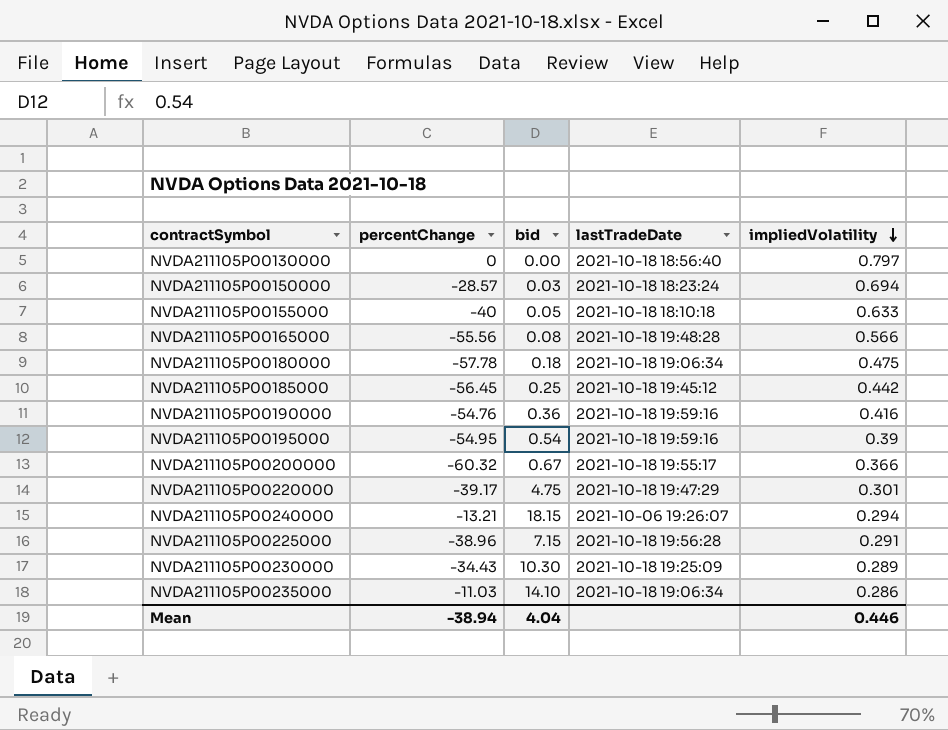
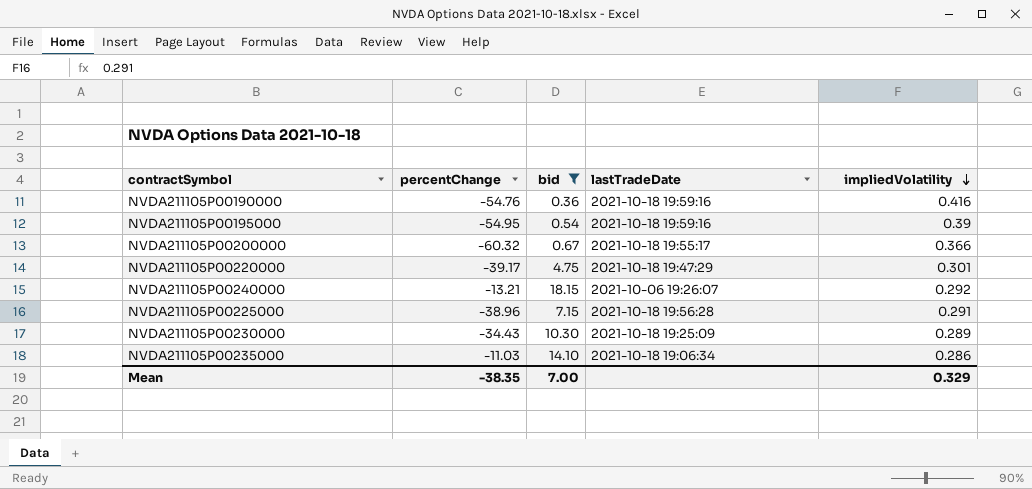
filter: none -> bid >= 0.36
NVDA211105P00240000 | impliedVolatility: 0.294 -> 0.292
Mean | percentChange: -38.94 -> -38.35
Mean | bid: 4.04 -> 7.00
Mean | impliedVolatility: 0.446 -> 0.329

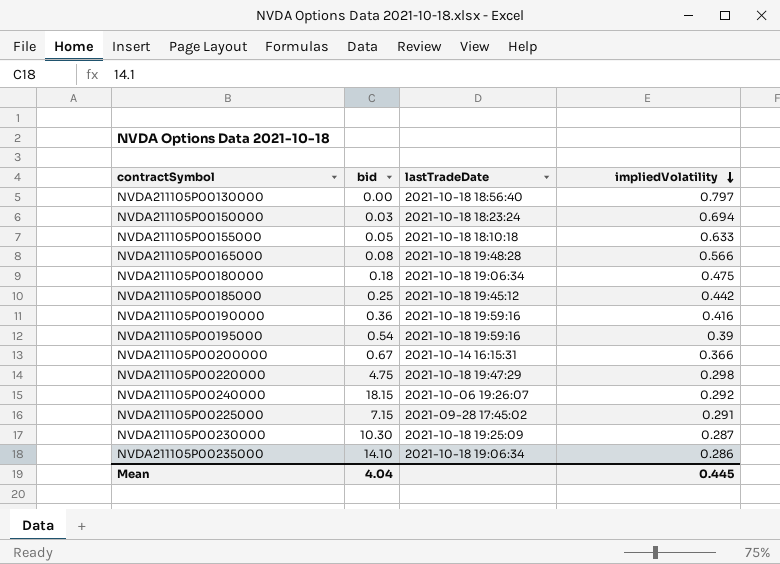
filter: bid >= 0.36 -> none
column percentChange | position: 2 -> none
NVDA211105P00200000 | lastTradeDate: 2021-10-18 19:55:17 -> 2021-10-14 16:15:31
NVDA211105P00220000 | impliedVolatility: 0.301 -> 0.298
NVDA211105P00225000 | lastTradeDate: 2021-10-18 19:56:28 -> 2021-09-28 17:45:02
NVDA211105P00230000 | impliedVolatility: 0.289 -> 0.287
Mean | bid: 7.00 -> 4.04
Mean | impliedVolatility: 0.329 -> 0.445

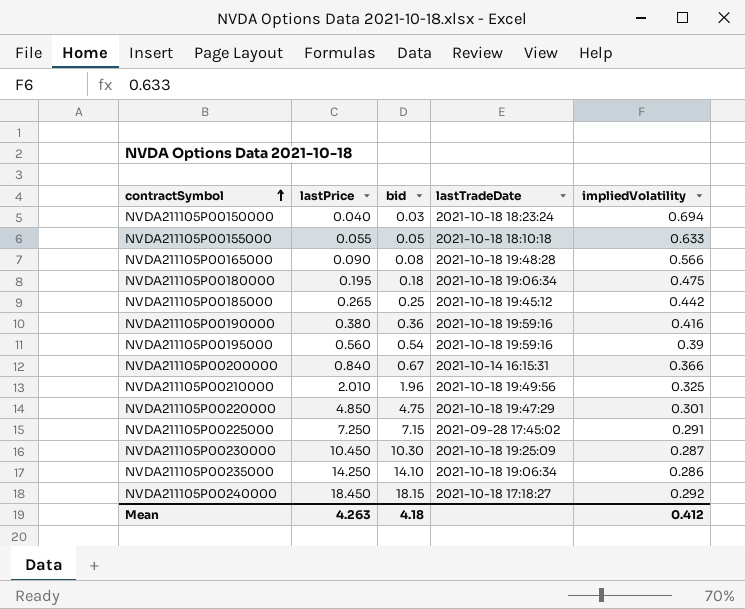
row order: impliedVolatility descending -> contractSymbol ascending
column lastPrice | position: none -> 2
row NVDA211105P00130000: 0.00 | 2021-10-18 18:56:40 | 0.797 -> none
row NVDA211105P00210000: none -> 2.010 | 1.96 | 2021-10-18 19:49:56 | 0.325
NVDA211105P00220000 | impliedVolatility: 0.298 -> 0.301
NVDA211105P00240000 | lastTradeDate: 2021-10-06 19:26:07 -> 2021-10-18 17:18:27
Mean | bid: 4.04 -> 4.18
Mean | impliedVolatility: 0.445 -> 0.412

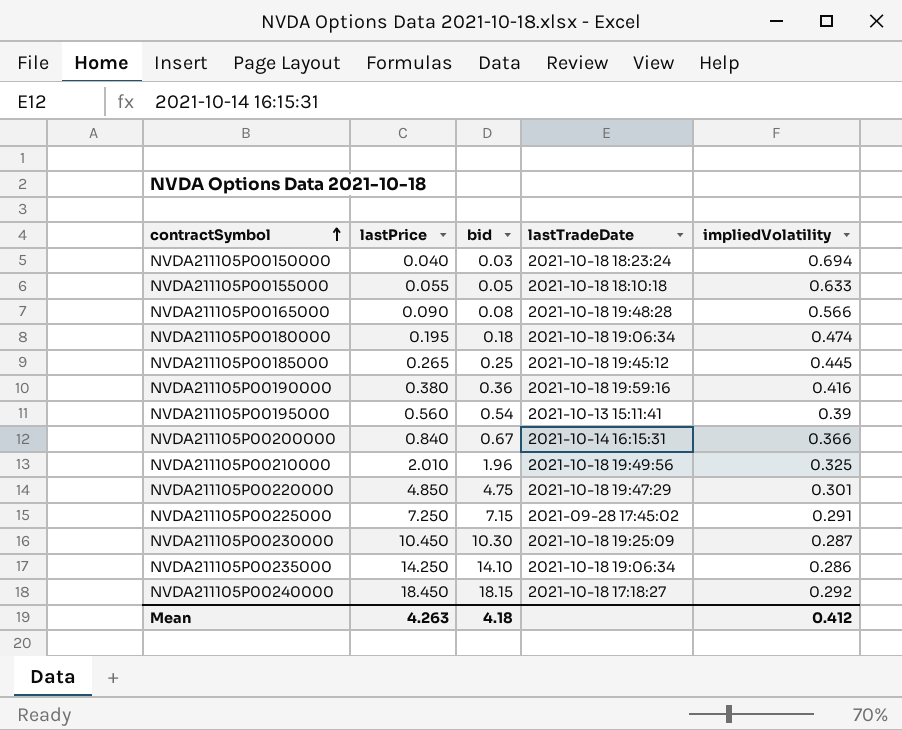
NVDA211105P00180000 | impliedVolatility: 0.475 -> 0.474
NVDA211105P00185000 | impliedVolatility: 0.442 -> 0.445
NVDA211105P00195000 | lastTradeDate: 2021-10-18 19:59:16 -> 2021-10-13 15:11:41

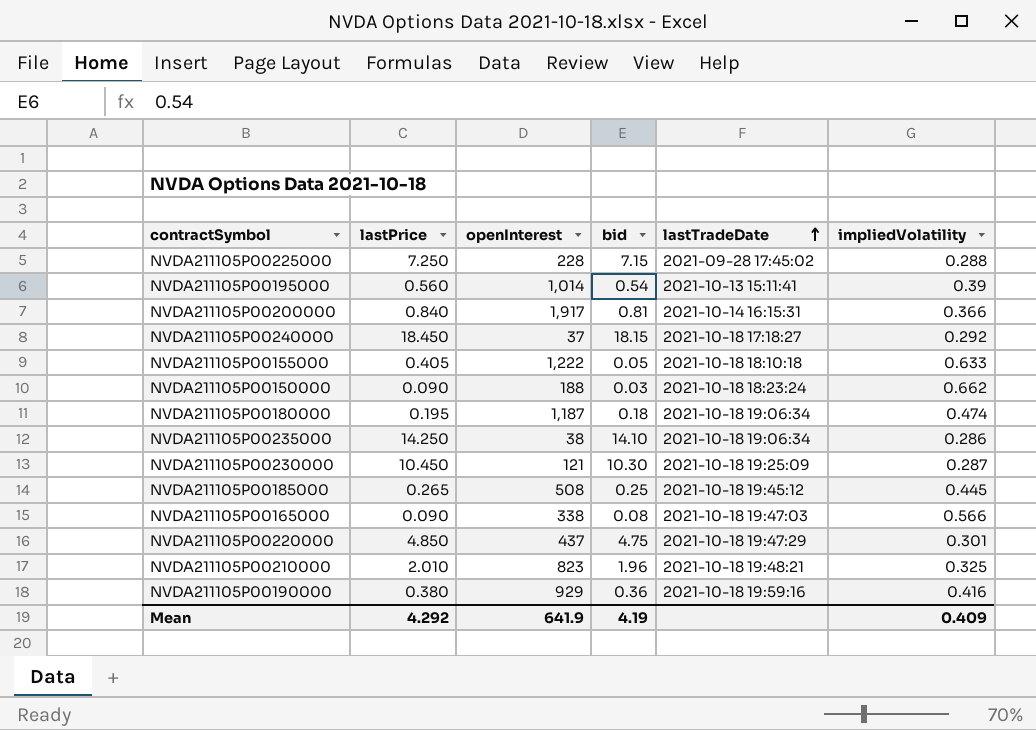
row order: contractSymbol ascending -> lastTradeDate ascending
column openInterest | position: none -> 3
NVDA211105P00225000 | impliedVolatility: 0.291 -> 0.288
NVDA211105P00200000 | bid: 0.67 -> 0.81
NVDA211105P00155000 | lastPrice: 0.055 -> 0.405
NVDA211105P00150000 | lastPrice: 0.040 -> 0.090
NVDA211105P00150000 | impliedVolatility: 0.694 -> 0.662
NVDA211105P00165000 | lastTradeDate: 2021-10-18 19:48:28 -> 2021-10-18 19:47:03
NVDA211105P00210000 | lastTradeDate: 2021-10-18 19:49:56 -> 2021-10-18 19:48:21
Mean | lastPrice: 4.263 -> 4.292
Mean | bid: 4.18 -> 4.19
Mean | impliedVolatility: 0.412 -> 0.409

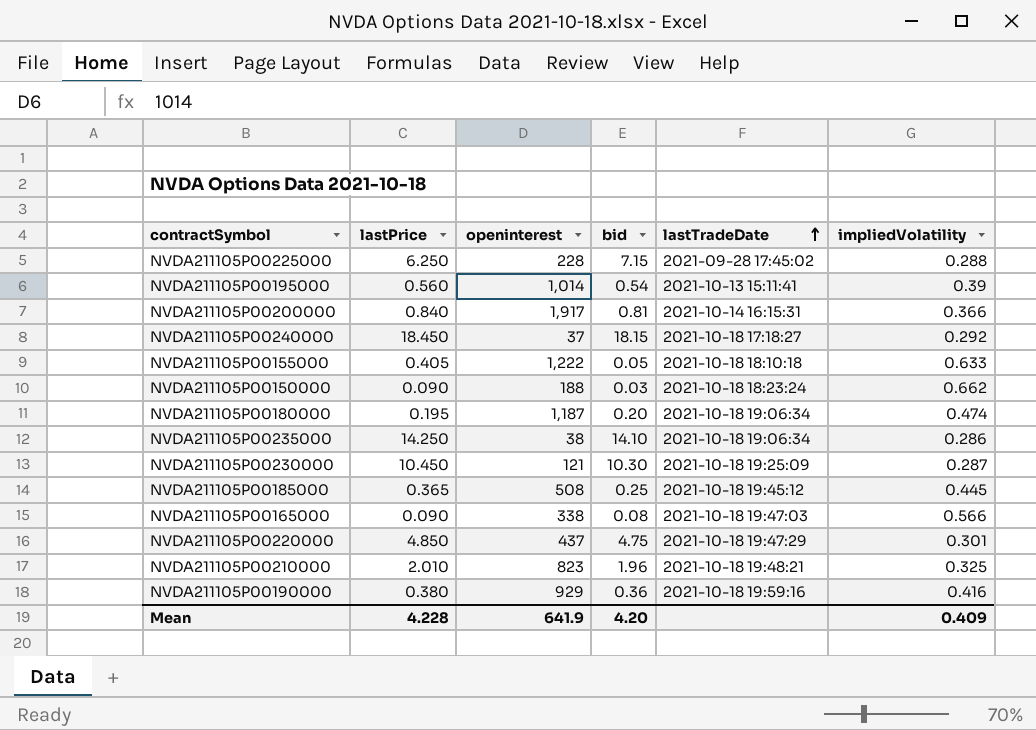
column name: openInterest -> openinterest
NVDA211105P00225000 | lastPrice: 7.250 -> 6.250
NVDA211105P00180000 | bid: 0.18 -> 0.20
NVDA211105P00185000 | lastPrice: 0.265 -> 0.365
Mean | lastPrice: 4.292 -> 4.228
Mean | bid: 4.19 -> 4.20

